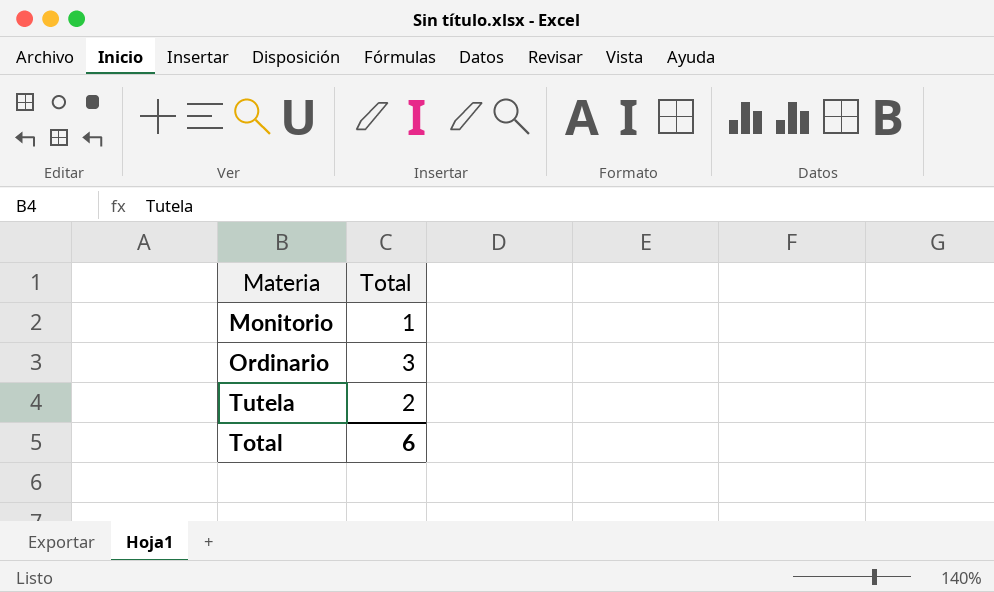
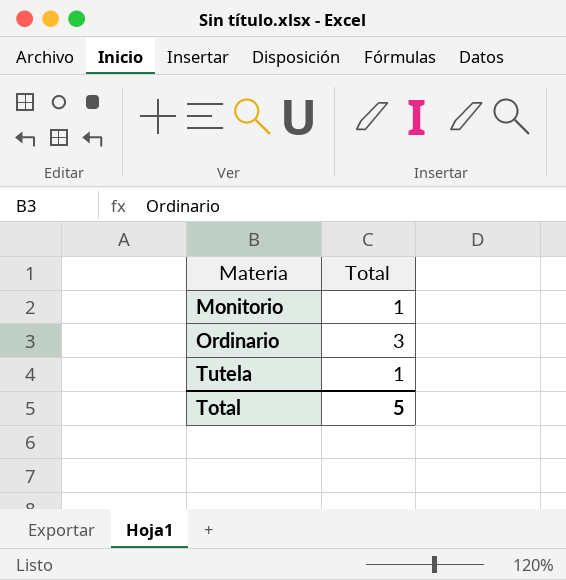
Tutela | Total: 2 -> 1
Total | Total: 6 -> 5

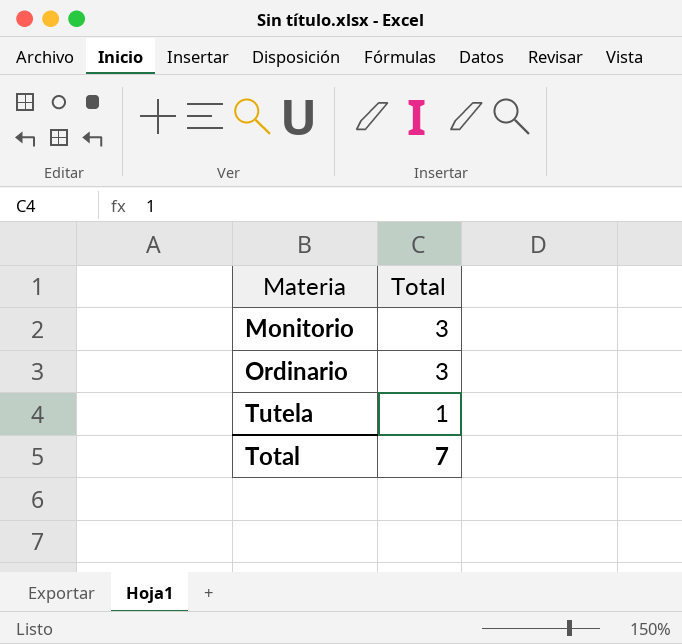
Monitorio | Total: 1 -> 3
Total | Total: 5 -> 7

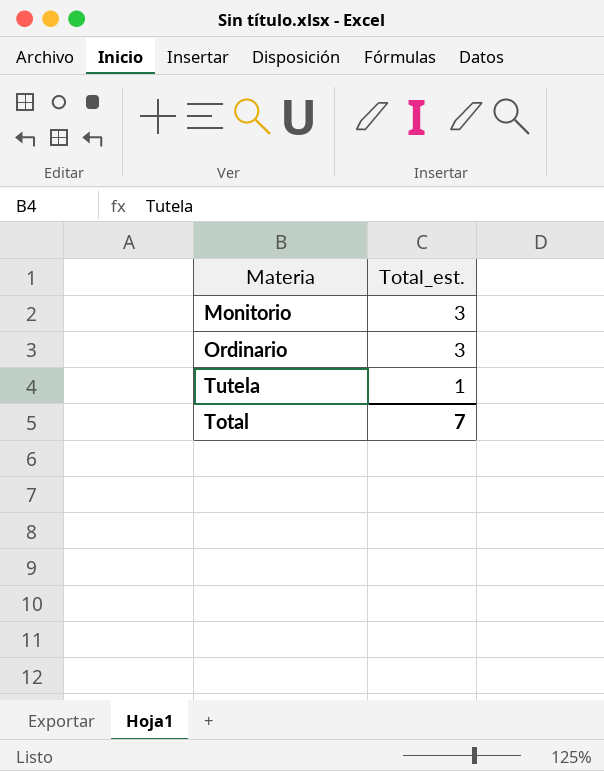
column name: Total -> Total_est.

